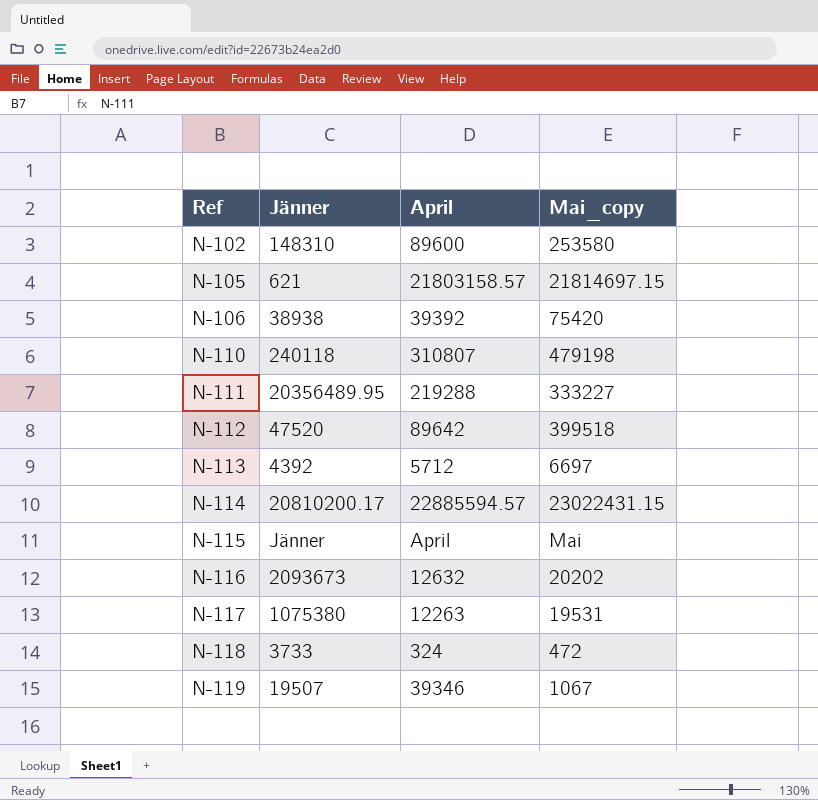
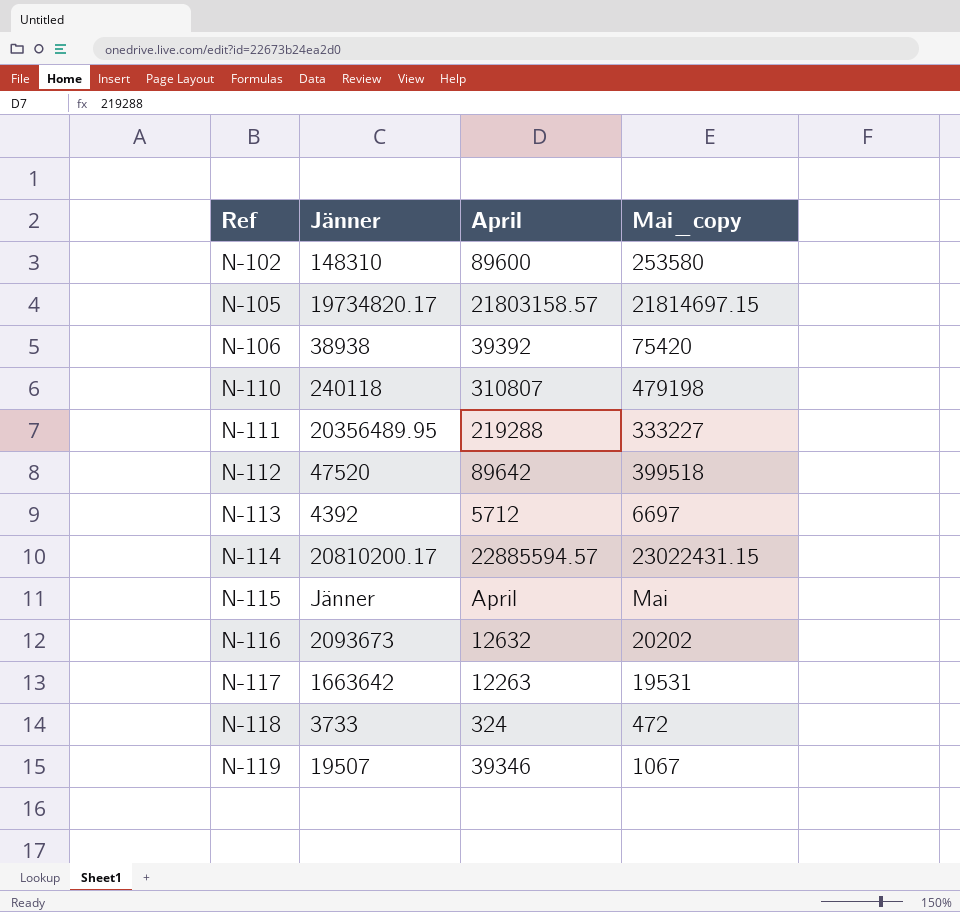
N-105 | Jänner: 621 -> 19734820.17
N-117 | Jänner: 1075380 -> 1663642

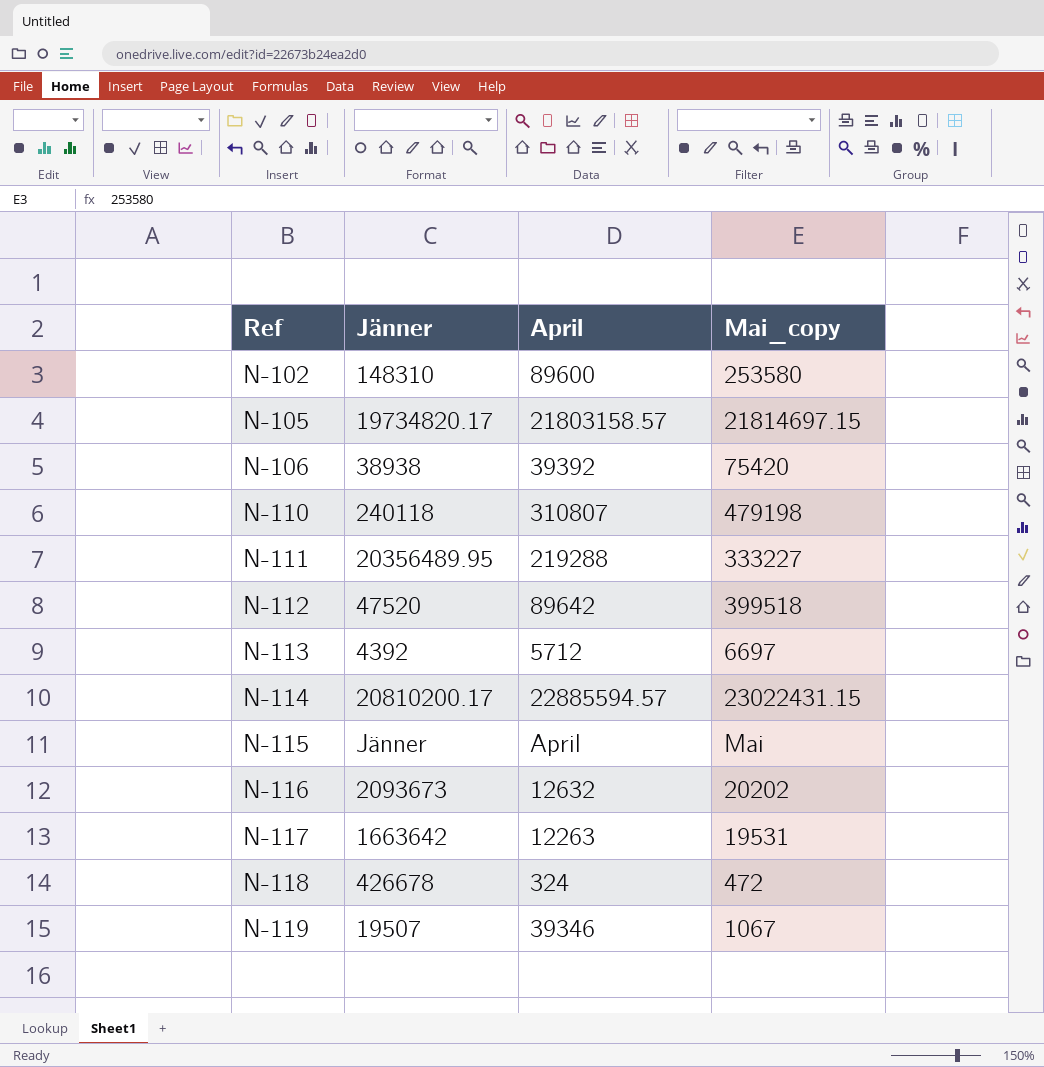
N-118 | Jänner: 3733 -> 426678

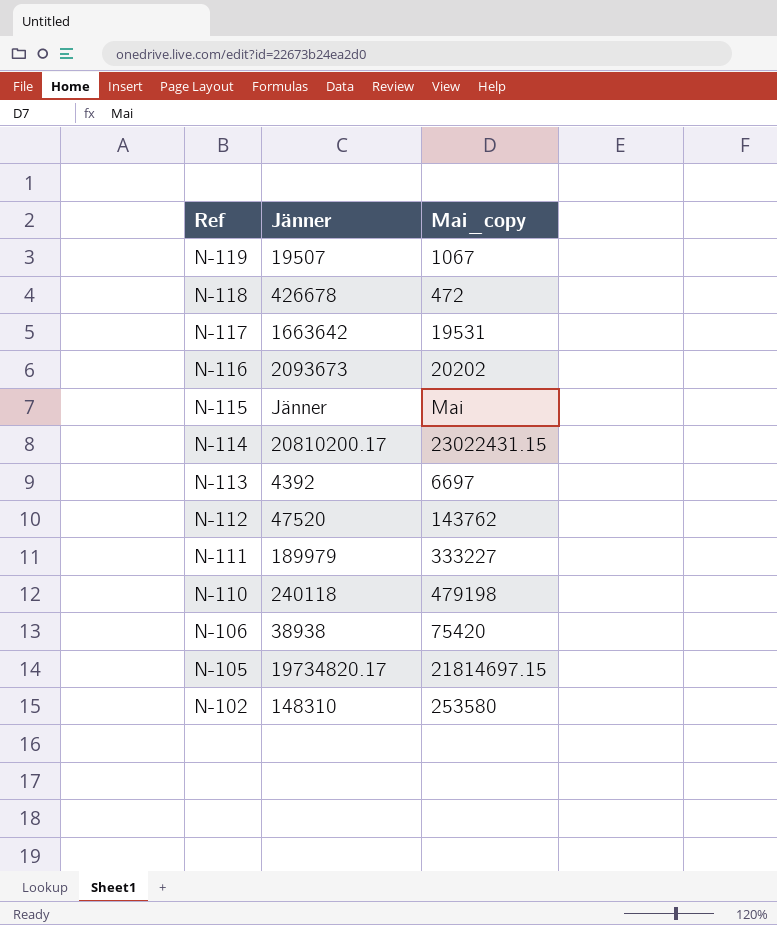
row order: Ref ascending -> Ref descending
column April | position: 3 -> none
N-112 | Mai_copy: 399518 -> 143762
N-111 | Jänner: 20356489.95 -> 189979

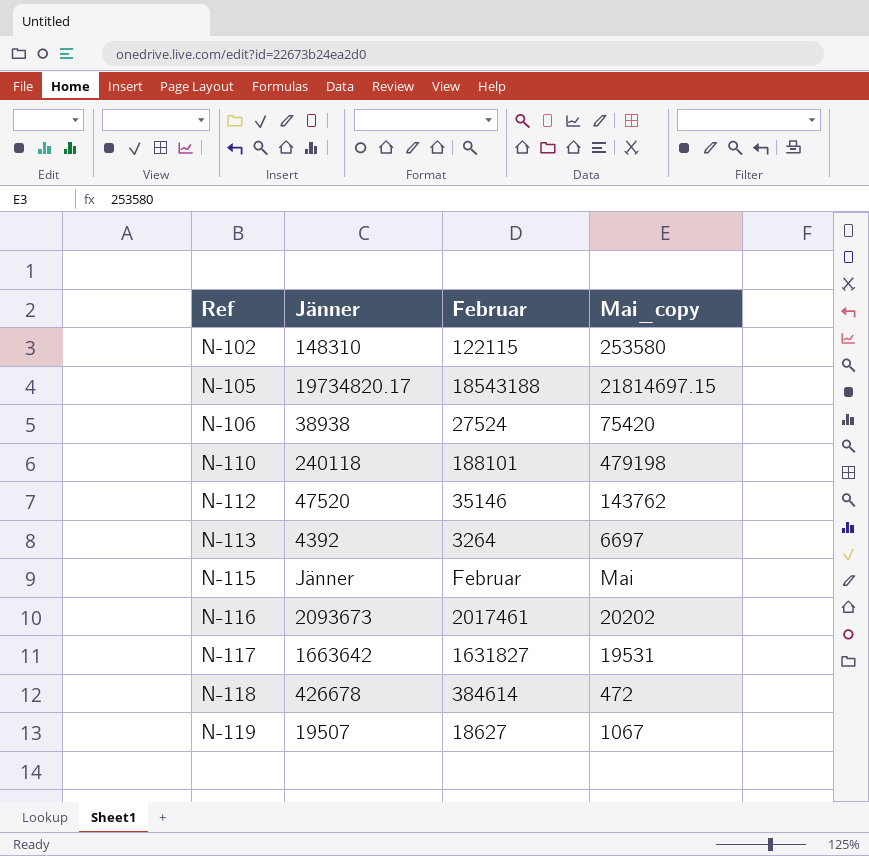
row order: Ref descending -> Ref ascending
column Februar | position: none -> 3
row N-114: 20810200.17 | 23022431.15 -> none
row N-111: 189979 | 333227 -> none

